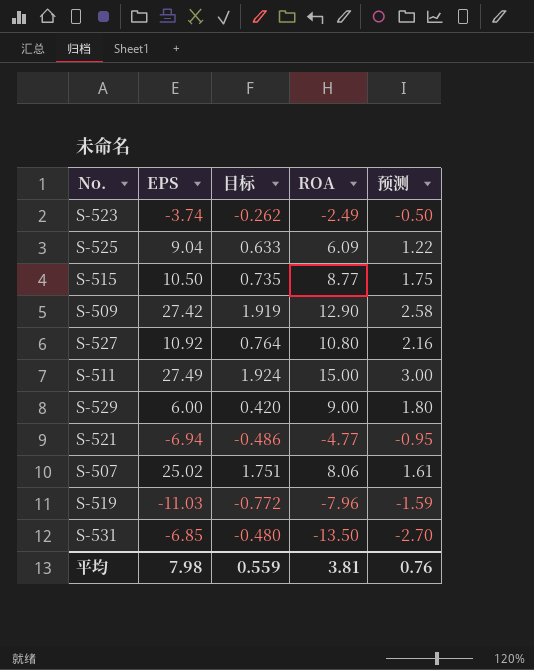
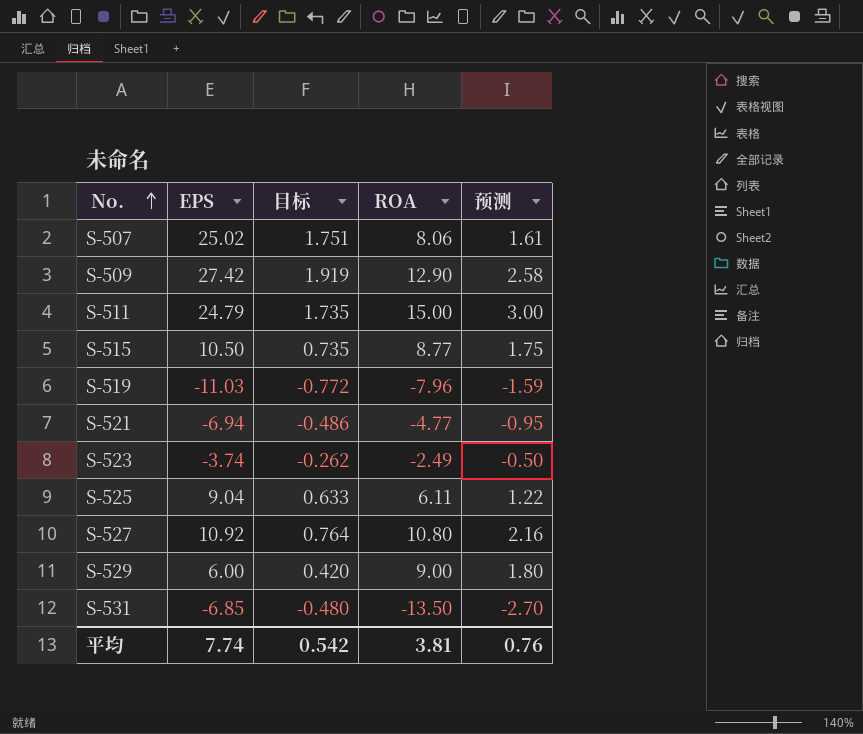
row order: none -> No. ascending
S-511 | EPS: 27.49 -> 24.79
S-511 | 目标: 1.924 -> 1.735
S-525 | ROA: 6.09 -> 6.11
平均 | EPS: 7.98 -> 7.74
平均 | 目标: 0.559 -> 0.542

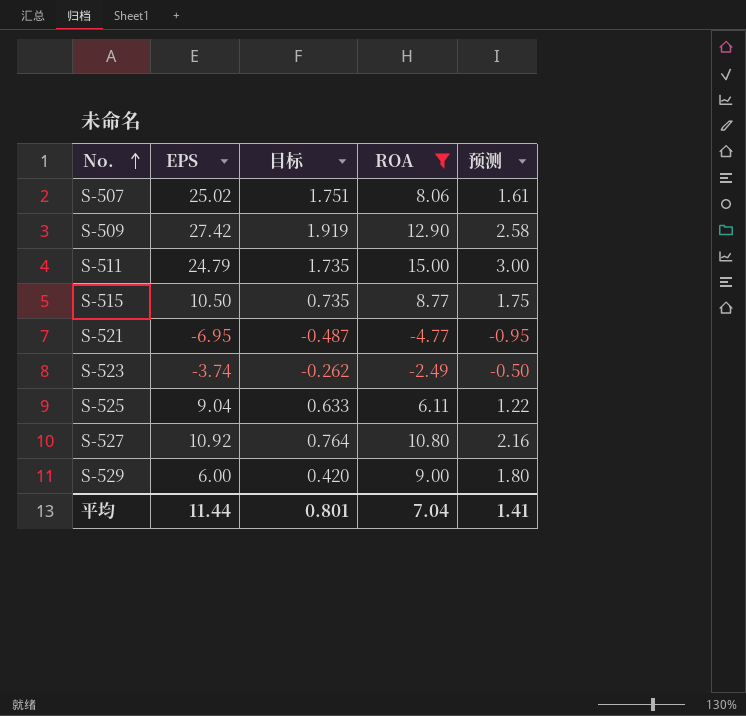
filter: none -> ROA >= -4.77
S-521 | EPS: -6.94 -> -6.95
S-521 | 目标: -0.486 -> -0.487
平均 | EPS: 7.74 -> 11.44
平均 | 目标: 0.542 -> 0.801
平均 | ROA: 3.81 -> 7.04
平均 | 预测: 0.76 -> 1.41

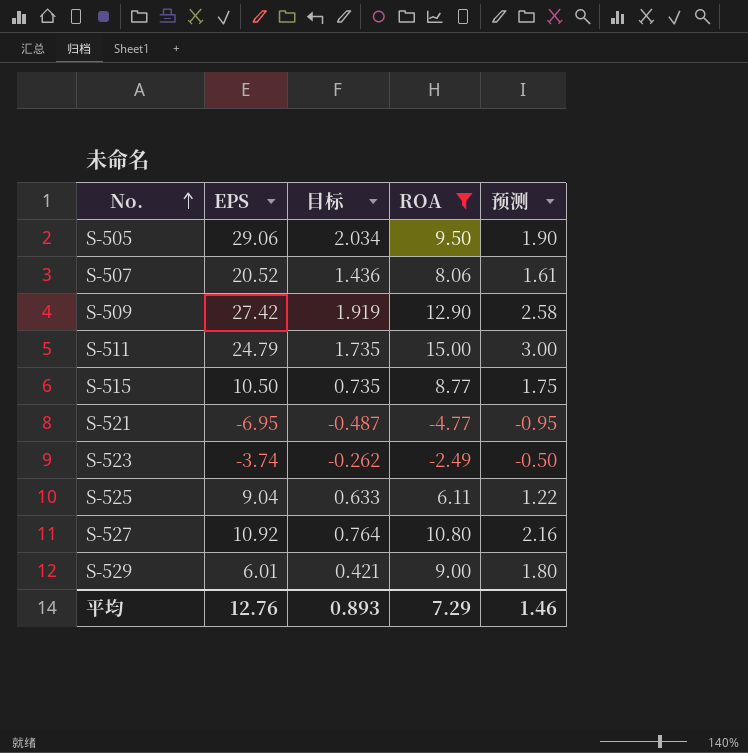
row S-505: none -> 29.06 | 2.034 | 9.50 | 1.90
S-507 | EPS: 25.02 -> 20.52
S-507 | 目标: 1.751 -> 1.436
S-529 | EPS: 6.00 -> 6.01
S-529 | 目标: 0.420 -> 0.421
平均 | EPS: 11.44 -> 12.76
平均 | 目标: 0.801 -> 0.893
平均 | ROA: 7.04 -> 7.29
平均 | 预测: 1.41 -> 1.46

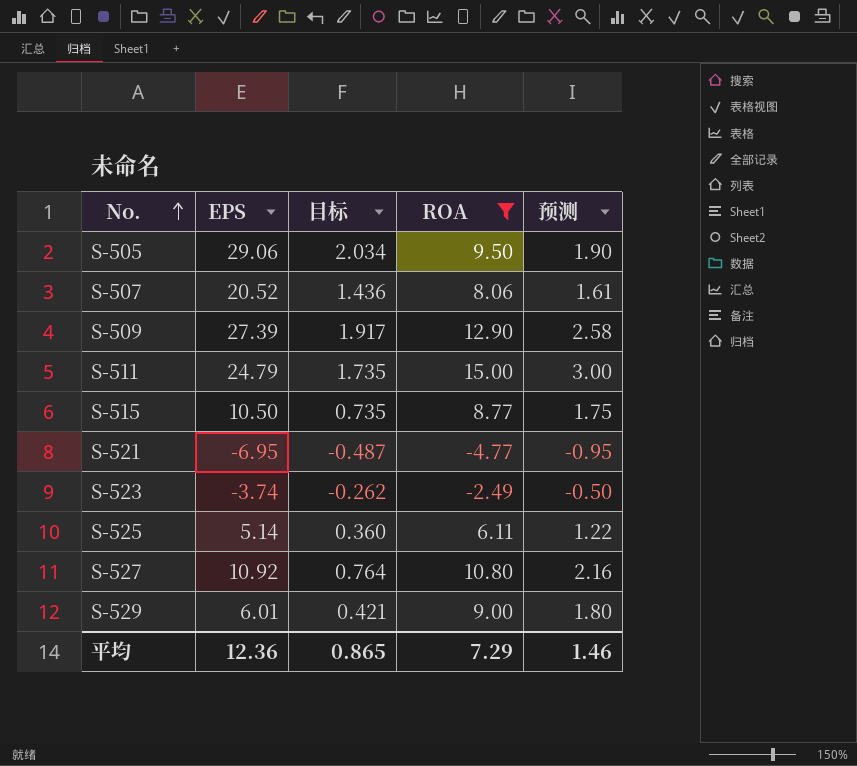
S-509 | EPS: 27.42 -> 27.39
S-509 | 目标: 1.919 -> 1.917
S-525 | EPS: 9.04 -> 5.14
S-525 | 目标: 0.633 -> 0.360
平均 | EPS: 12.76 -> 12.36
平均 | 目标: 0.893 -> 0.865

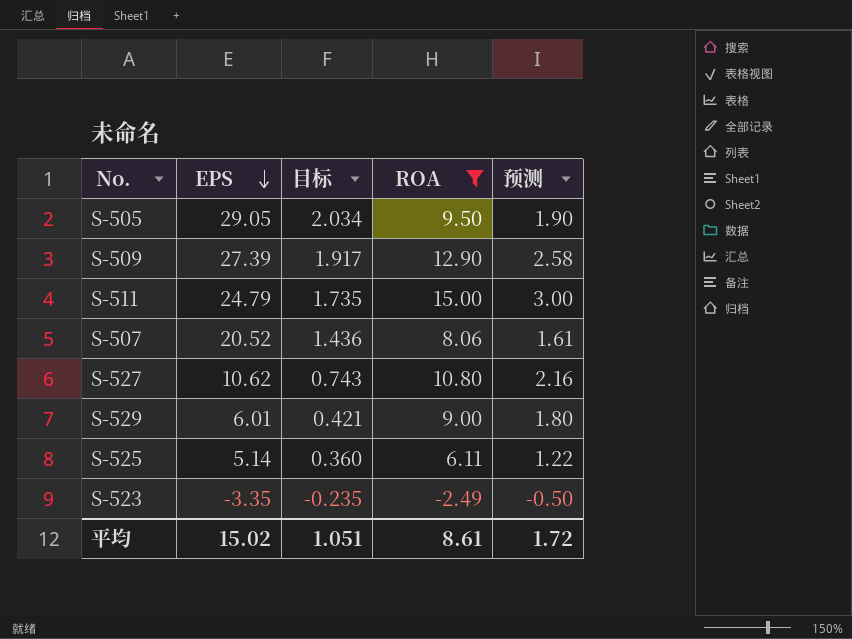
row order: No. ascending -> EPS descending
row S-515: 10.50 | 0.735 | 8.77 | 1.75 -> none
row S-521: -6.95 | -0.487 | -4.77 | -0.95 -> none
S-505 | EPS: 29.06 -> 29.05
S-527 | EPS: 10.92 -> 10.62
S-527 | 目标: 0.764 -> 0.743
S-523 | EPS: -3.74 -> -3.35
S-523 | 目标: -0.262 -> -0.235
平均 | EPS: 12.36 -> 15.02
平均 | 目标: 0.865 -> 1.051
平均 | ROA: 7.29 -> 8.61
平均 | 预测: 1.46 -> 1.72

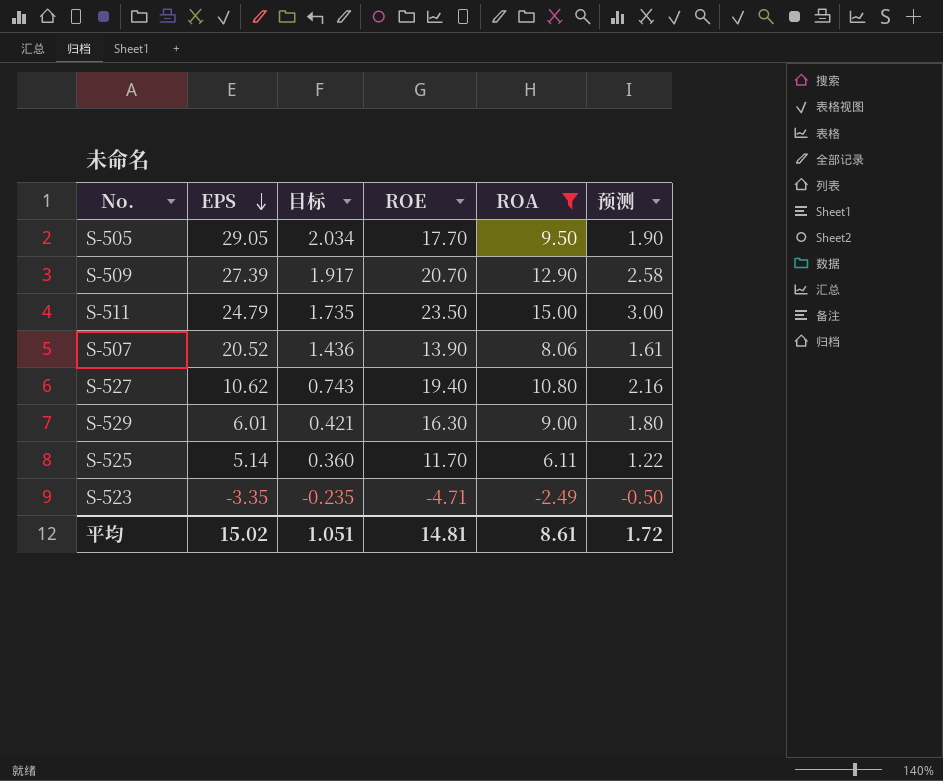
column ROE | position: none -> 4

